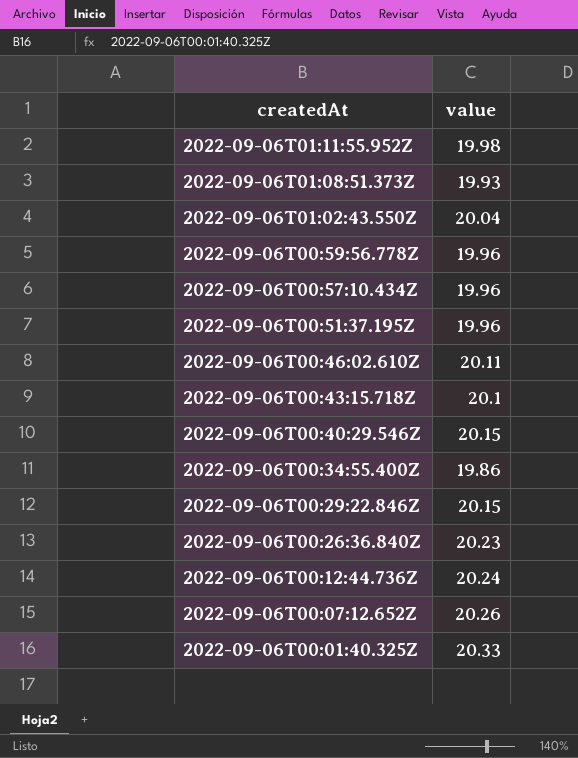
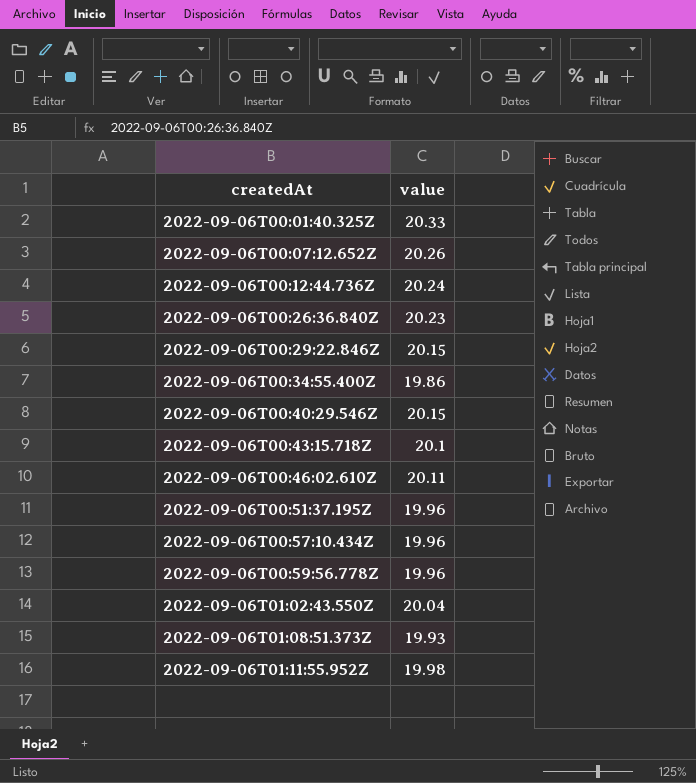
row order: createdAt descending -> createdAt ascending

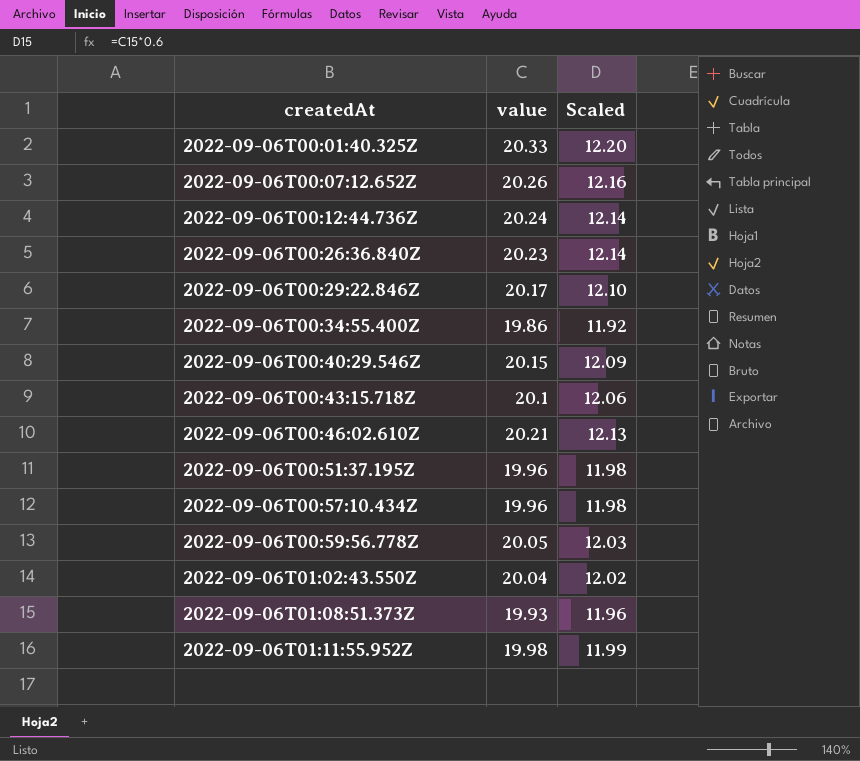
column Scaled | formula: none -> [value] * 0.6
2022-09-06T00:29:22.846Z | value: 20.15 -> 20.17
2022-09-06T00:46:02.610Z | value: 20.11 -> 20.21
2022-09-06T00:59:56.778Z | value: 19.96 -> 20.05

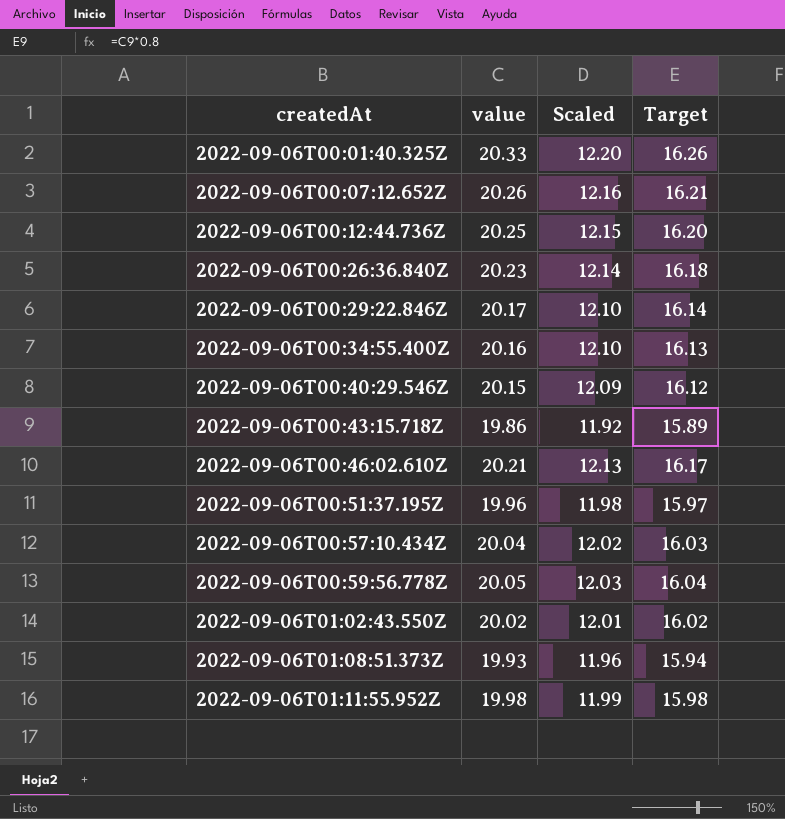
column Target | formula: none -> [value] * 0.8
2022-09-06T00:12:44.736Z | value: 20.24 -> 20.25
2022-09-06T00:12:44.736Z | Scaled: 12.14 -> 12.15
2022-09-06T00:34:55.400Z | value: 19.86 -> 20.16
2022-09-06T00:34:55.400Z | Scaled: 11.92 -> 12.10
2022-09-06T00:43:15.718Z | value: 20.1 -> 19.86
2022-09-06T00:43:15.718Z | Scaled: 12.06 -> 11.92
2022-09-06T00:57:10.434Z | value: 19.96 -> 20.04
2022-09-06T00:57:10.434Z | Scaled: 11.98 -> 12.02
2022-09-06T01:02:43.550Z | value: 20.04 -> 20.02
2022-09-06T01:02:43.550Z | Scaled: 12.02 -> 12.01

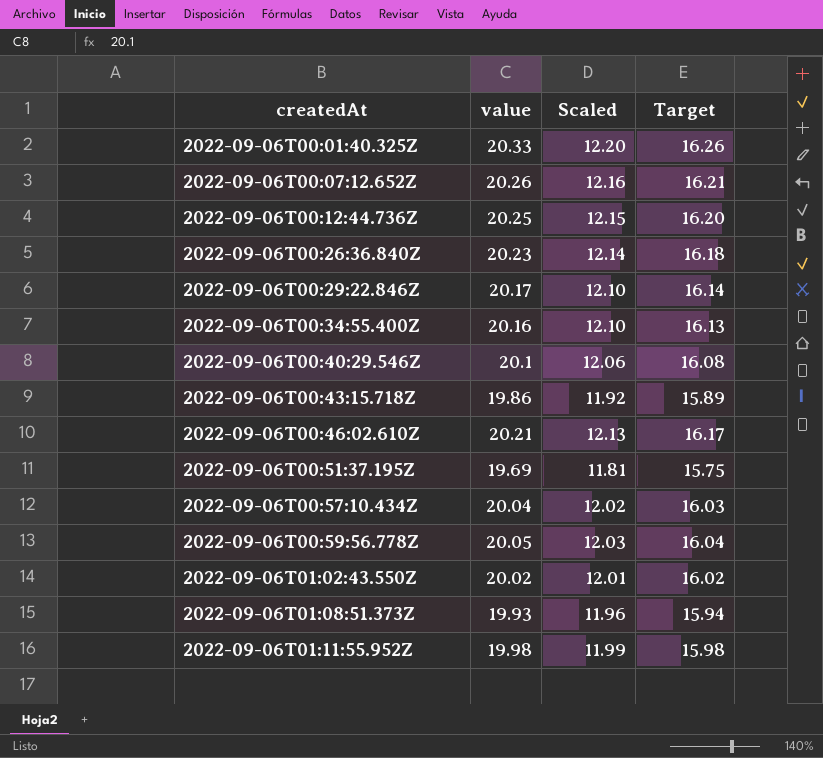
2022-09-06T00:40:29.546Z | value: 20.15 -> 20.1
2022-09-06T00:40:29.546Z | Scaled: 12.09 -> 12.06
2022-09-06T00:40:29.546Z | Target: 16.12 -> 16.08
2022-09-06T00:51:37.195Z | value: 19.96 -> 19.69
2022-09-06T00:51:37.195Z | Scaled: 11.98 -> 11.81
2022-09-06T00:51:37.195Z | Target: 15.97 -> 15.75

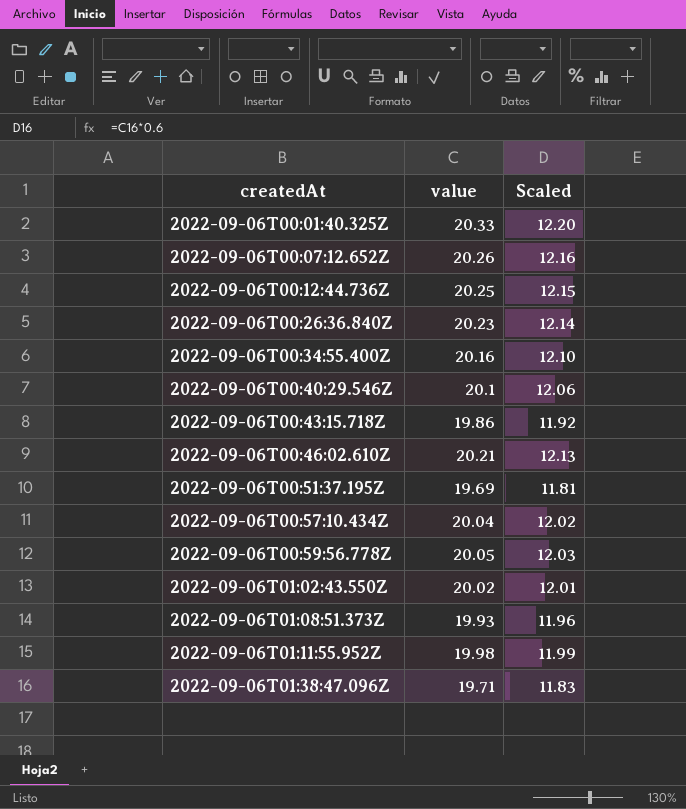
column Target | formula: [value] * 0.8 -> none
row 2022-09-06T00:29:22.846Z: 20.17 | 12.10 | 16.14 -> none
row 2022-09-06T01:38:47.096Z: none -> 19.71 | 11.83

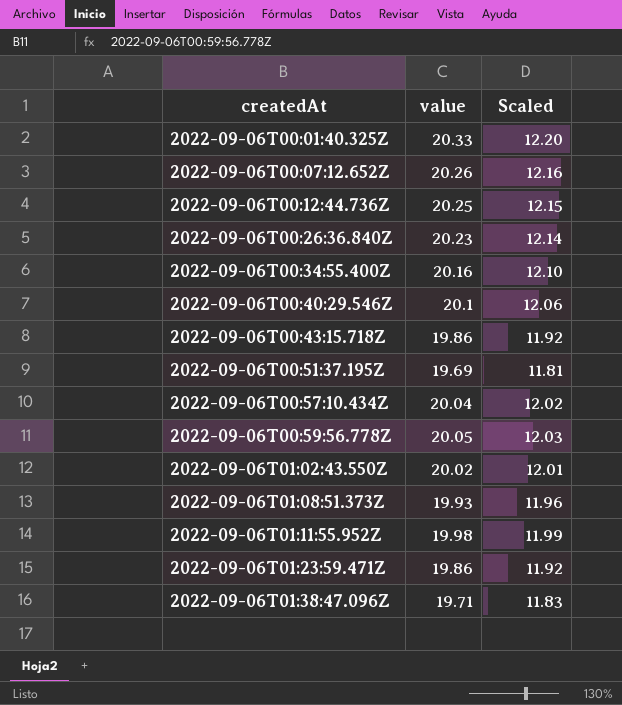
row 2022-09-06T00:46:02.610Z: 20.21 | 12.13 -> none
row 2022-09-06T01:23:59.471Z: none -> 19.86 | 11.92

